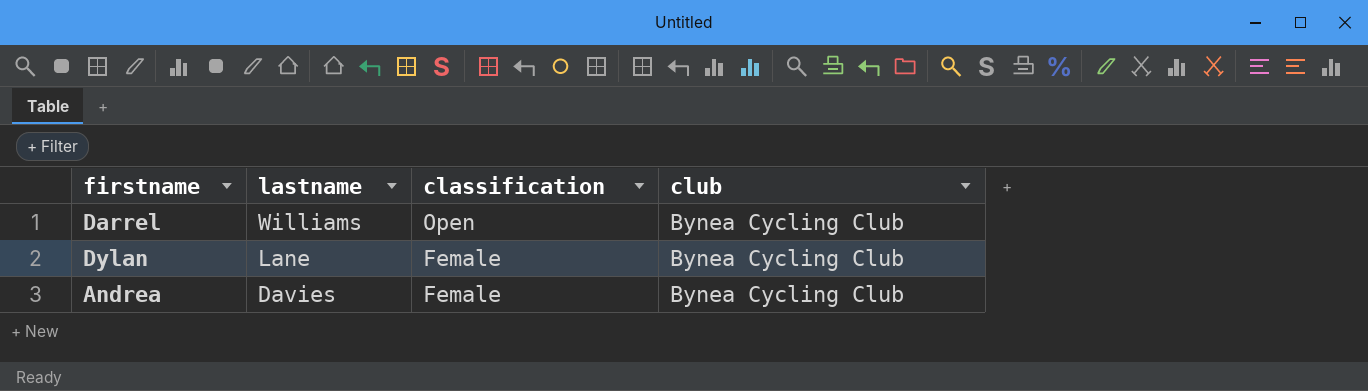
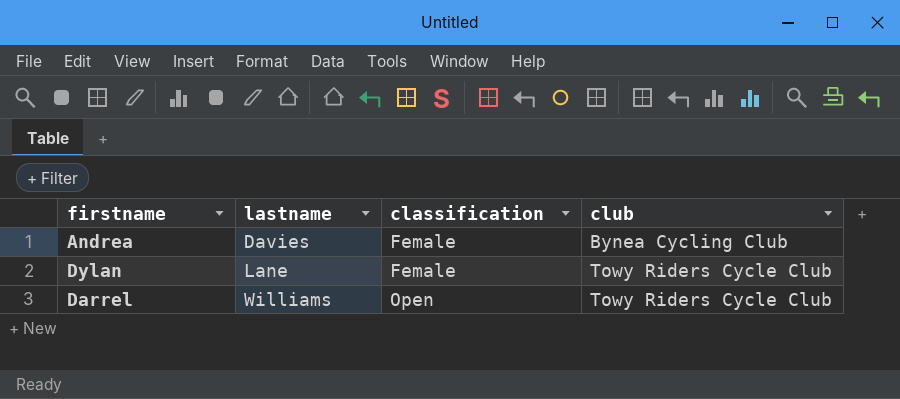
row order: lastname descending -> lastname ascending
Dylan | club: Bynea Cycling Club -> Towy Riders Cycle Club
Darrel | club: Bynea Cycling Club -> Towy Riders Cycle Club

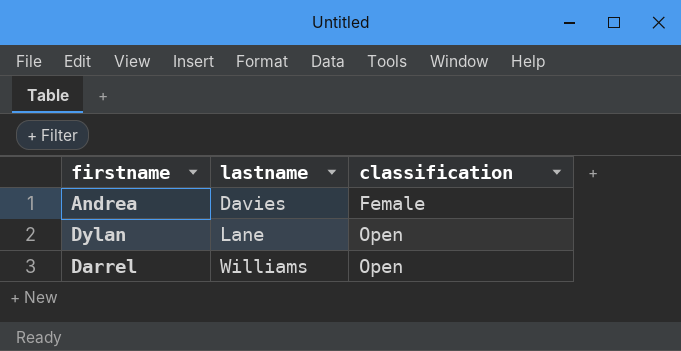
column club | position: 4 -> none
Dylan | classification: Female -> Open

